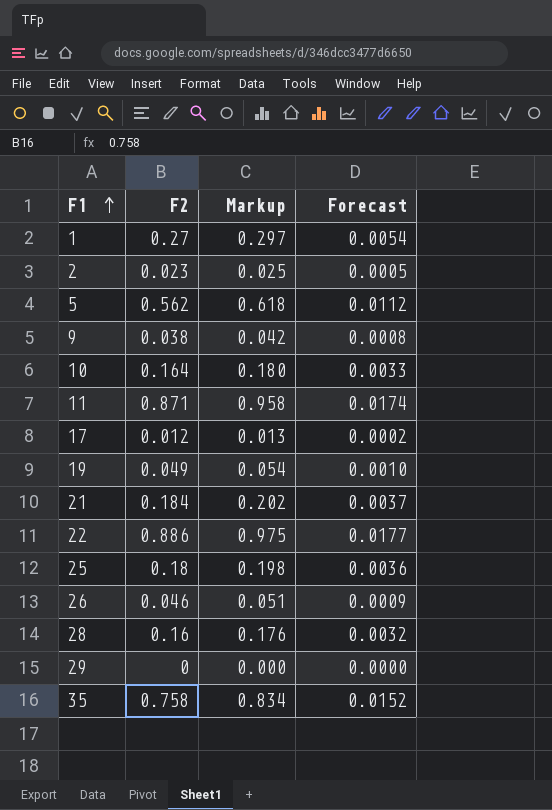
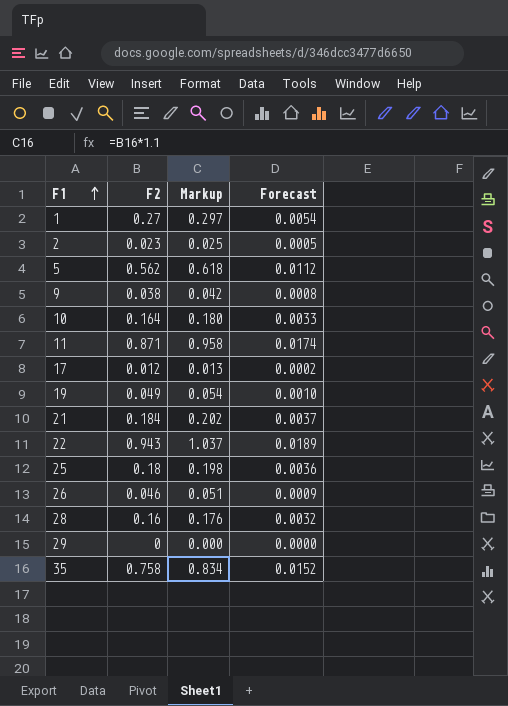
22 | F2: 0.886 -> 0.943
22 | Markup: 0.975 -> 1.037
22 | Forecast: 0.0177 -> 0.0189

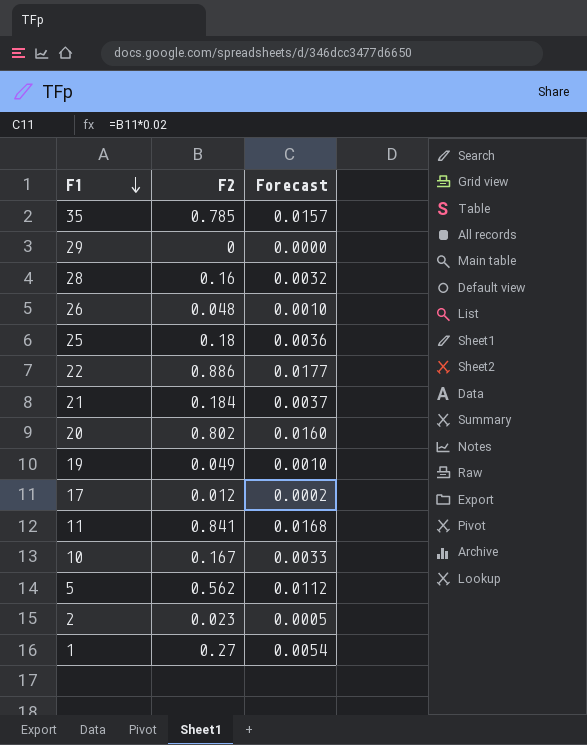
row order: F1 ascending -> F1 descending
column Markup | formula: [F2] * 1.1 -> none
row 9: 0.038 | 0.042 | 0.0008 -> none
35 | F2: 0.758 -> 0.785
35 | Forecast: 0.0152 -> 0.0157
26 | F2: 0.046 -> 0.048
26 | Forecast: 0.0009 -> 0.0010
22 | F2: 0.943 -> 0.886
22 | Forecast: 0.0189 -> 0.0177
row 20: none -> 0.802 | 0.0160
11 | F2: 0.871 -> 0.841
11 | Forecast: 0.0174 -> 0.0168
10 | F2: 0.164 -> 0.167

